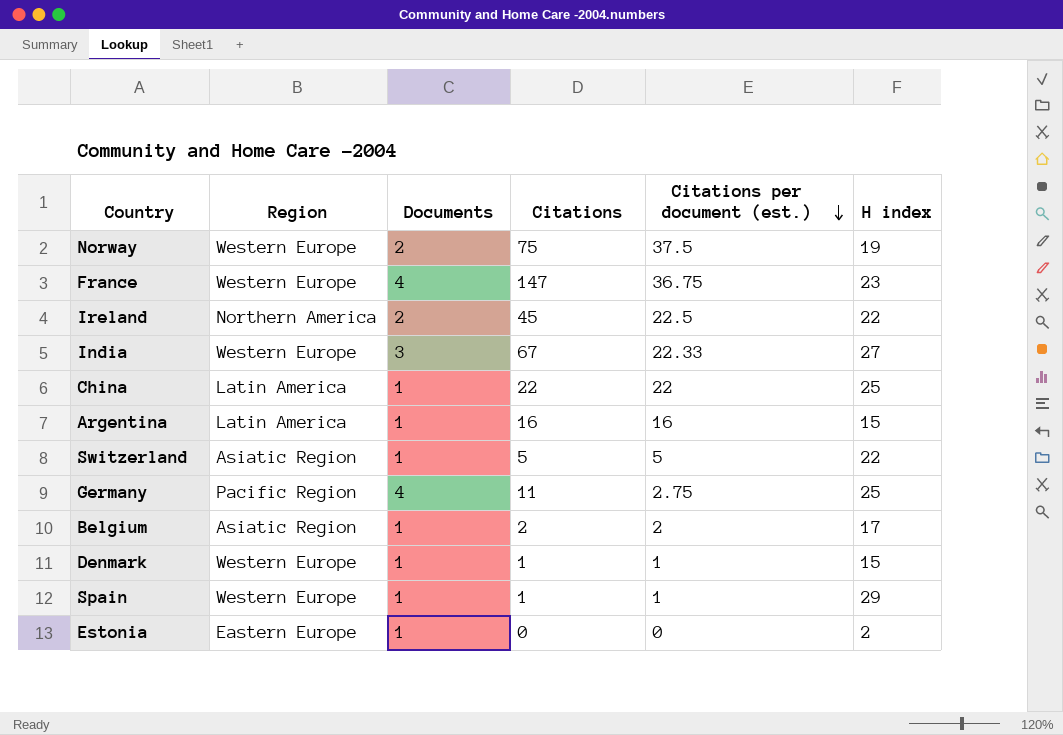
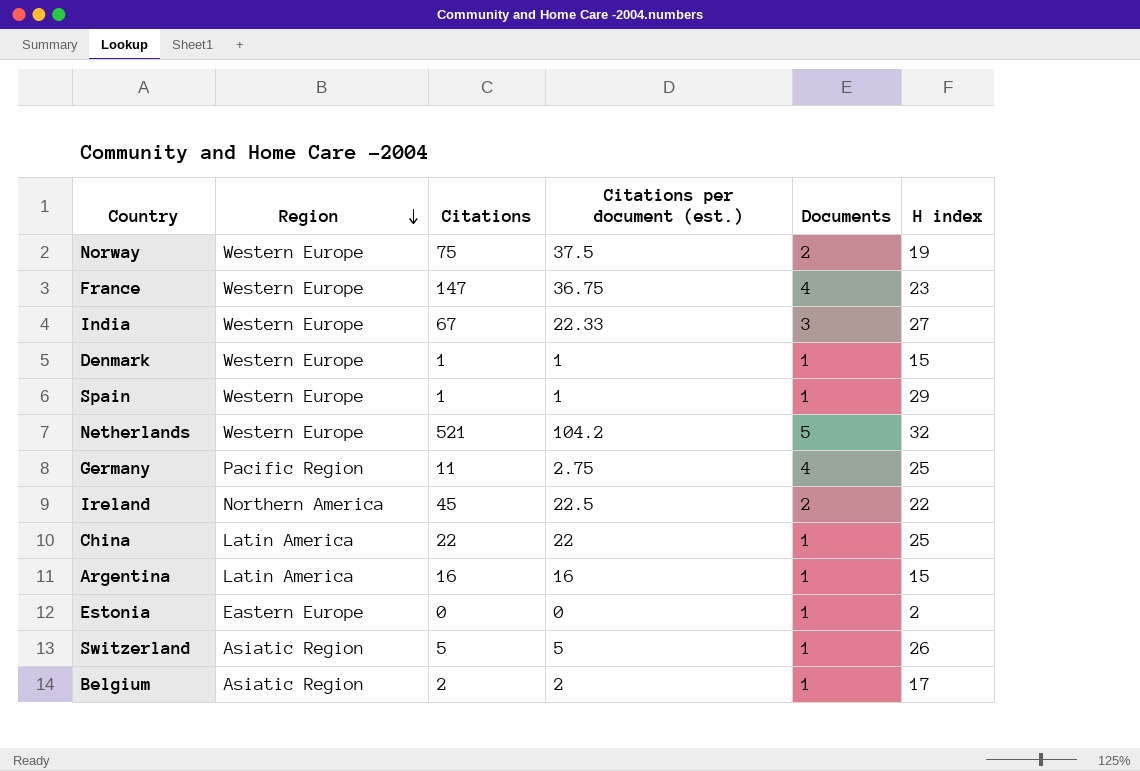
row order: Citations per document (est.) descending -> Region descending
column Documents | position: 3 -> 5
row Netherlands: none -> Western Europe | 521 | 104.2 | 5 | 32
Switzerland | H index: 22 -> 26

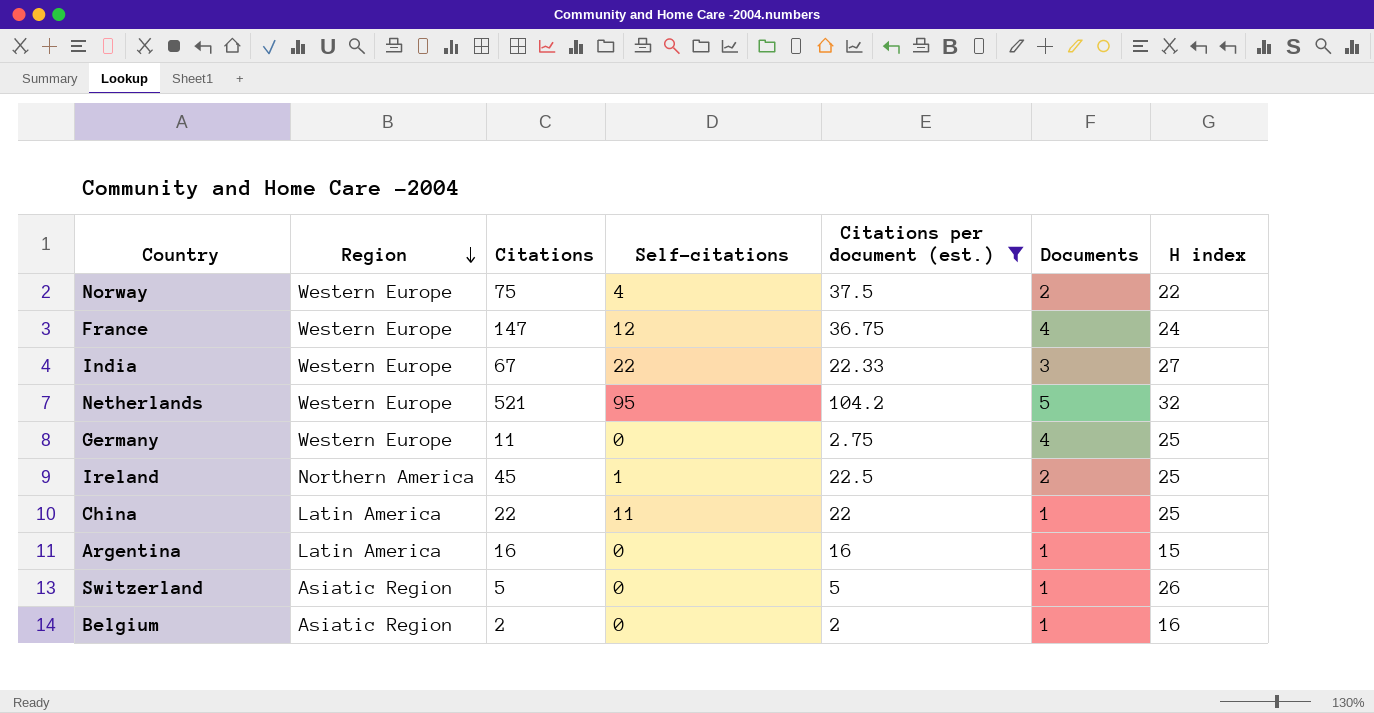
filter: none -> Citations per document (est.) >= 2
column Self-citations | position: none -> 4
Norway | H index: 19 -> 22
France | H index: 23 -> 24
Germany | Region: Pacific Region -> Western Europe
Ireland | H index: 22 -> 25
Belgium | H index: 17 -> 16

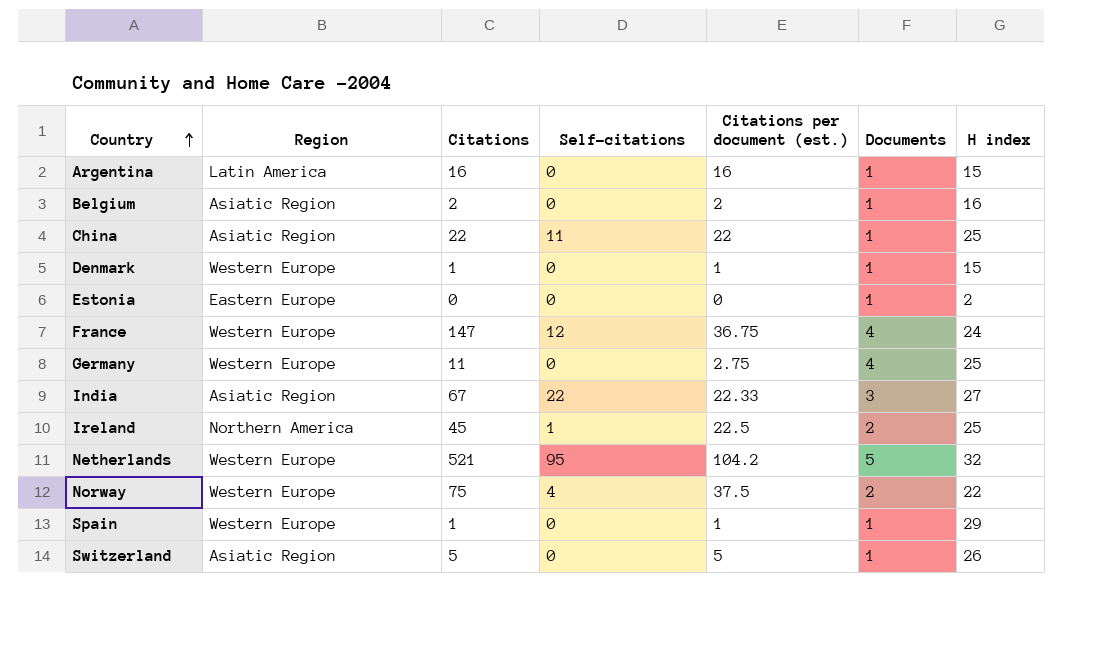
filter: Citations per document (est.) >= 2 -> none
row order: Region descending -> Country ascending
China | Region: Latin America -> Asiatic Region
India | Region: Western Europe -> Asiatic Region

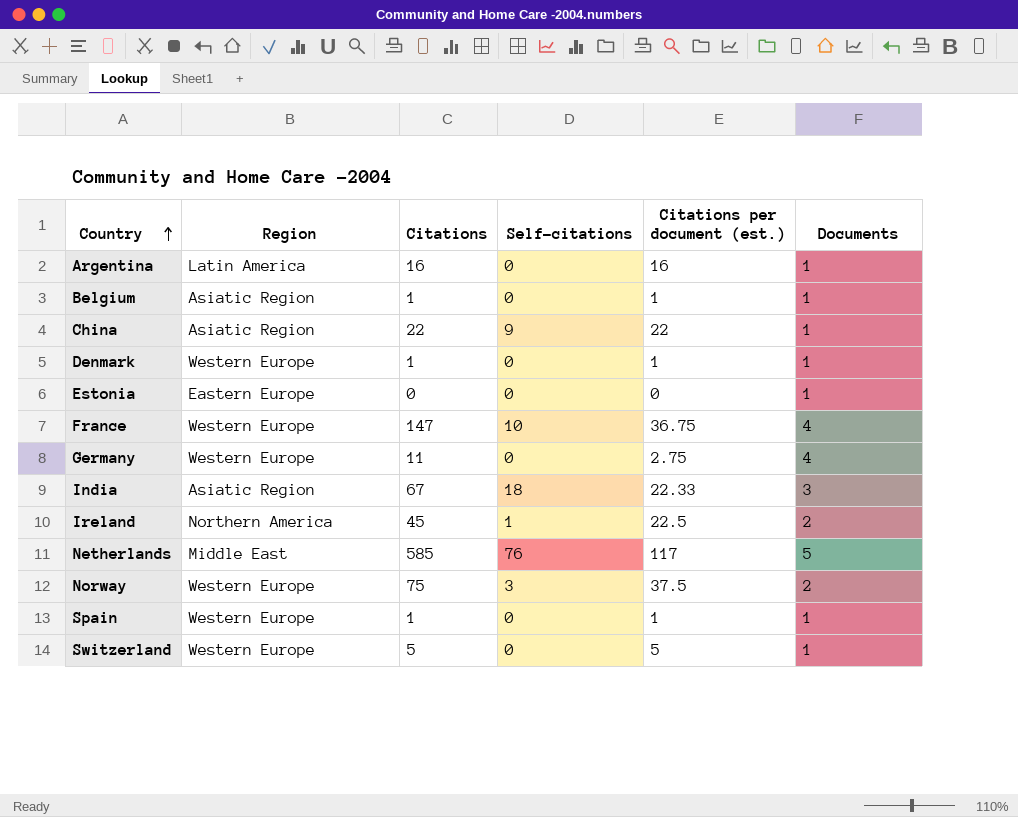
column H index | position: 7 -> none
Belgium | Citations: 2 -> 1
Belgium | Citations per document (est.): 2 -> 1
China | Self-citations: 11 -> 9
France | Self-citations: 12 -> 10
India | Self-citations: 22 -> 18
Netherlands | Region: Western Europe -> Middle East
Netherlands | Citations: 521 -> 585
Netherlands | Self-citations: 95 -> 76
Netherlands | Citations per document (est.): 104.2 -> 117
Norway | Self-citations: 4 -> 3
Switzerland | Region: Asiatic Region -> Western Europe

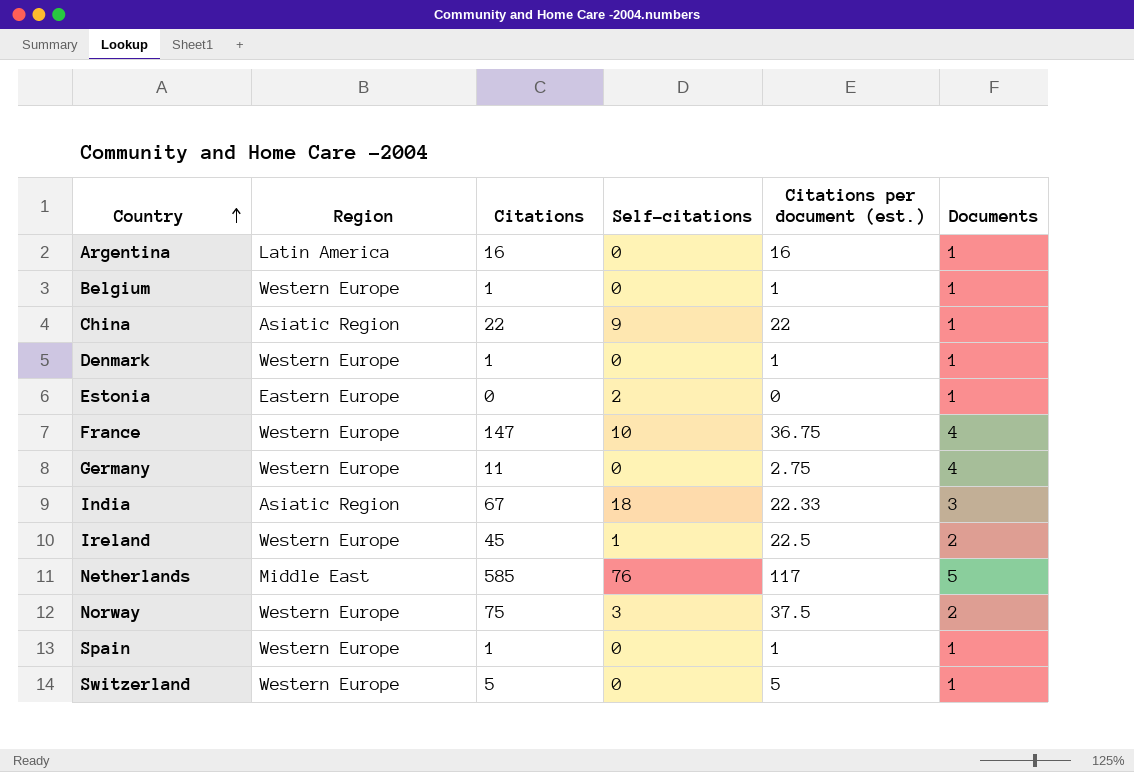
Belgium | Region: Asiatic Region -> Western Europe
Estonia | Self-citations: 0 -> 2
Ireland | Region: Northern America -> Western Europe

